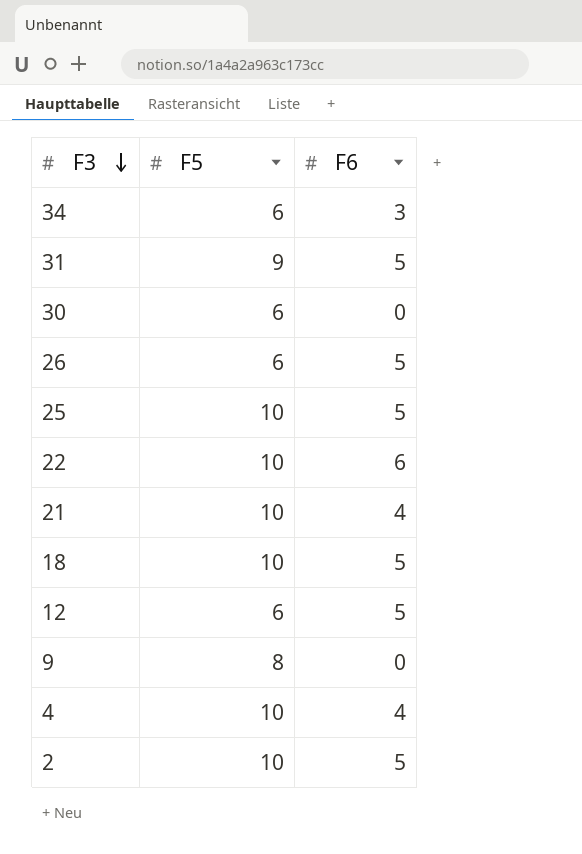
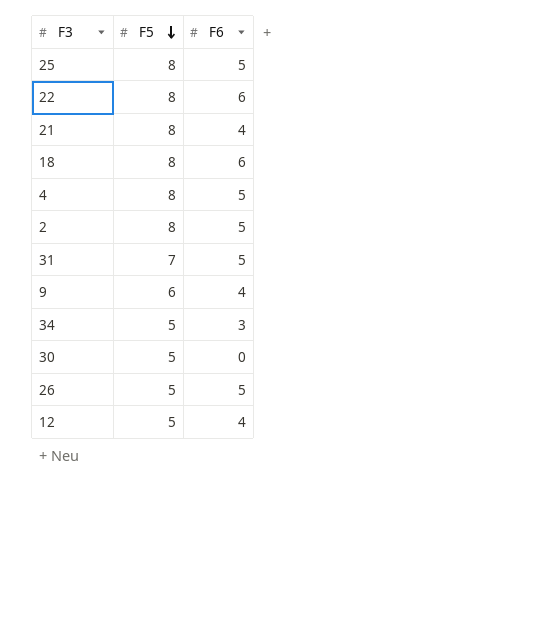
row order: F3 descending -> F5 descending
25 | F5: 10 -> 8
22 | F5: 10 -> 8
21 | F5: 10 -> 8
18 | F5: 10 -> 8
18 | F6: 5 -> 6
4 | F5: 10 -> 8
4 | F6: 4 -> 5
2 | F5: 10 -> 8
31 | F5: 9 -> 7
9 | F5: 8 -> 6
9 | F6: 0 -> 4
34 | F5: 6 -> 5
30 | F5: 6 -> 5
26 | F5: 6 -> 5
12 | F5: 6 -> 5
12 | F6: 5 -> 4

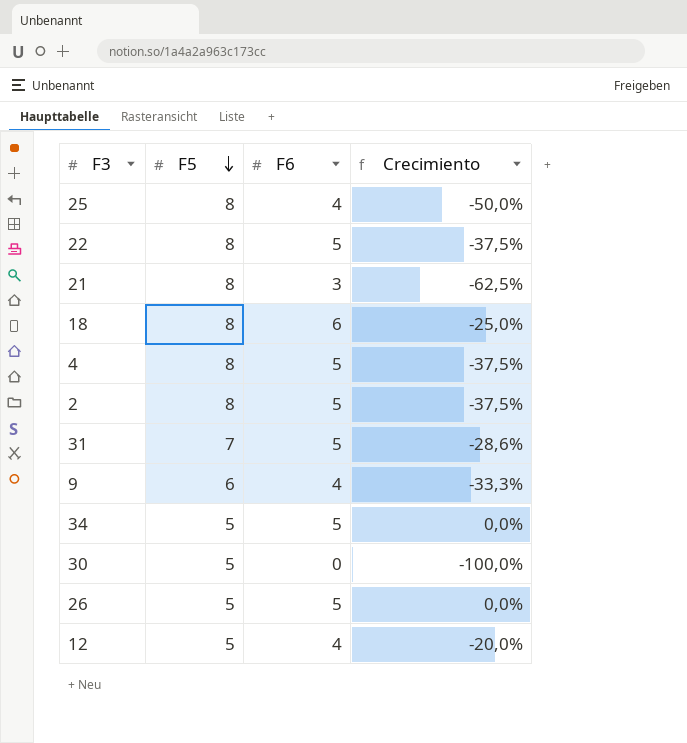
column Crecimiento | formula: none -> ([F6] - [F5]) / [F5]
25 | F6: 5 -> 4
22 | F6: 6 -> 5
21 | F6: 4 -> 3
34 | F6: 3 -> 5

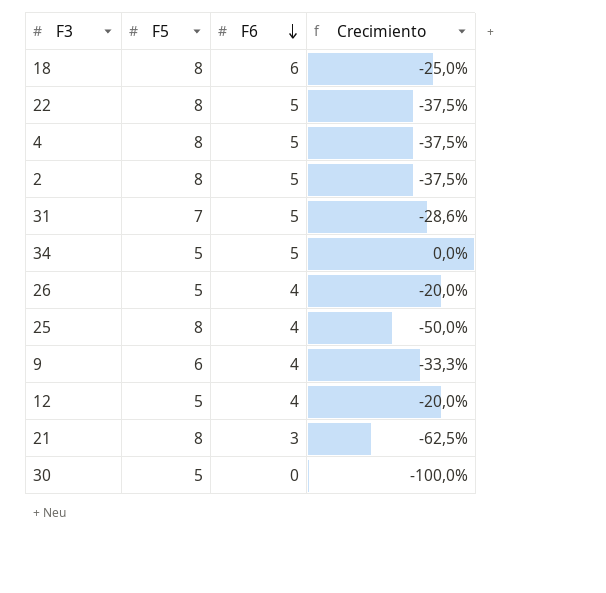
row order: F5 descending -> F6 descending
26 | F6: 5 -> 4
26 | Crecimiento: 0,0% -> -20,0%

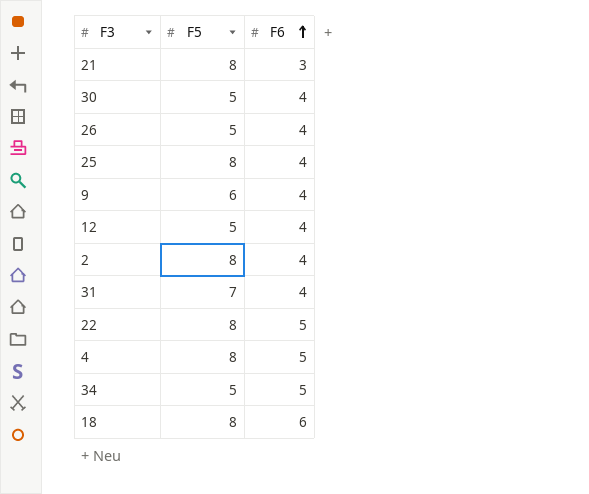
row order: F6 descending -> F6 ascending
column Crecimiento | formula: ([F6] - [F5]) / [F5] -> none
30 | F6: 0 -> 4
2 | F6: 5 -> 4
31 | F6: 5 -> 4

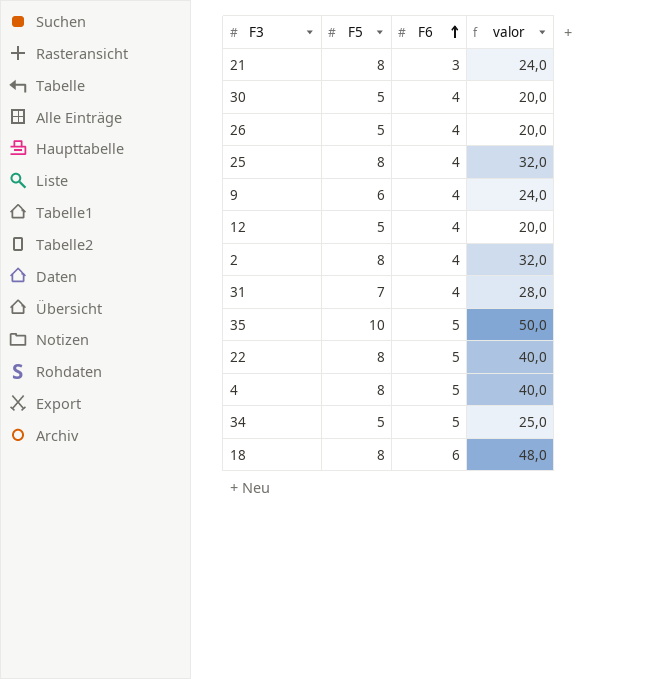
column valor | formula: none -> [F5] * [F6]
row 35: none -> 10 | 5 | 50,0

